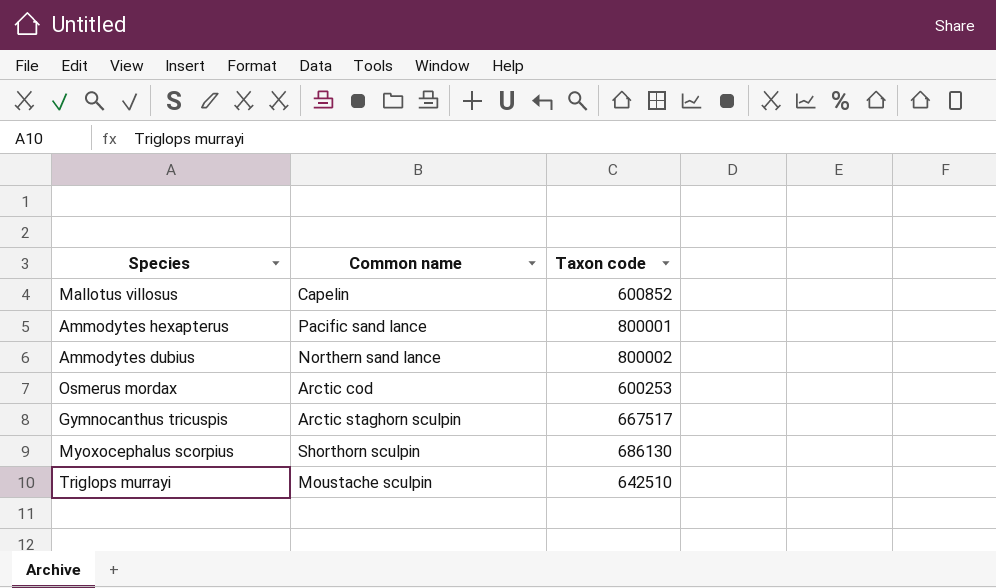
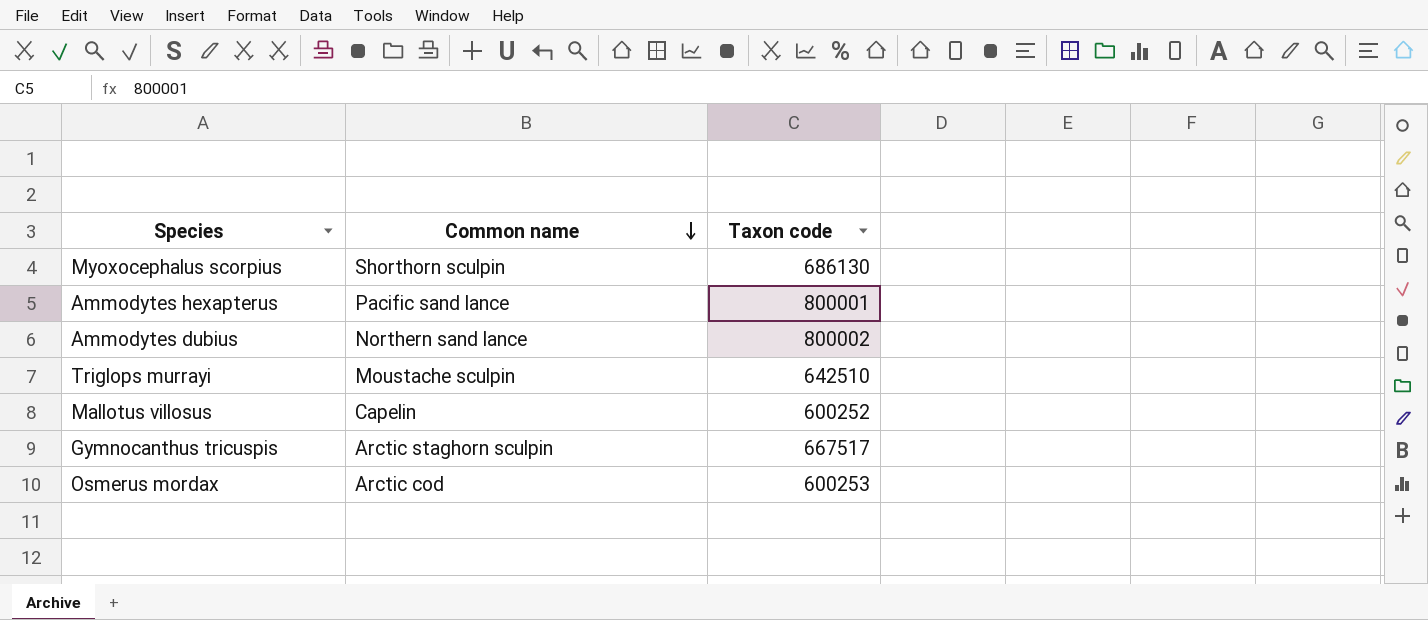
row order: none -> Common name descending
Mallotus villosus | Taxon code: 600852 -> 600252

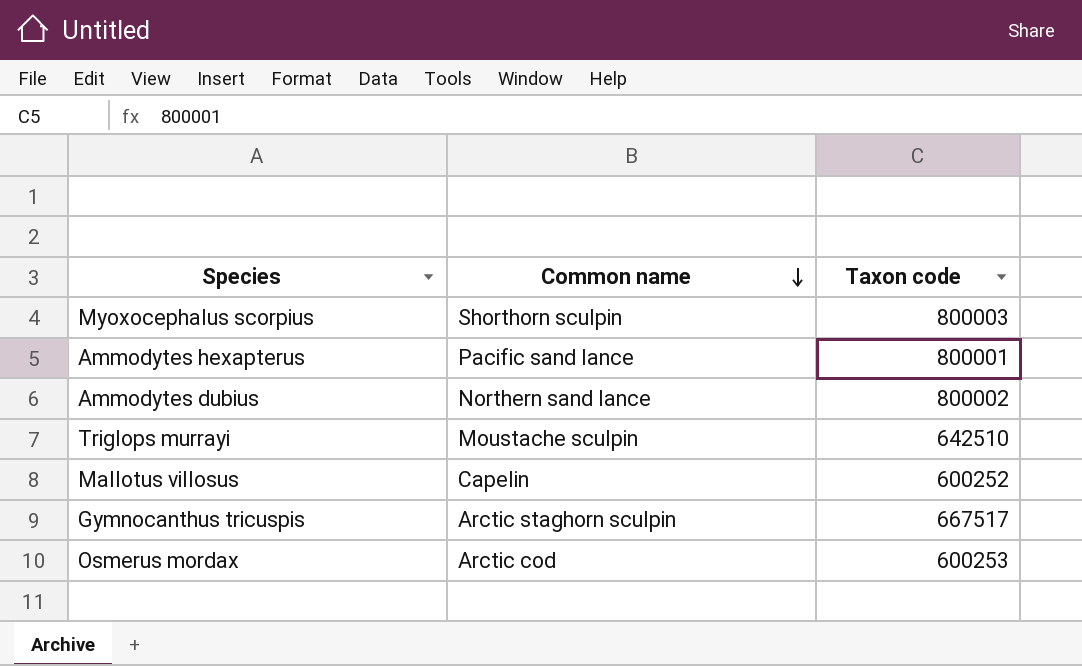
Myoxocephalus scorpius | Taxon code: 686130 -> 800003

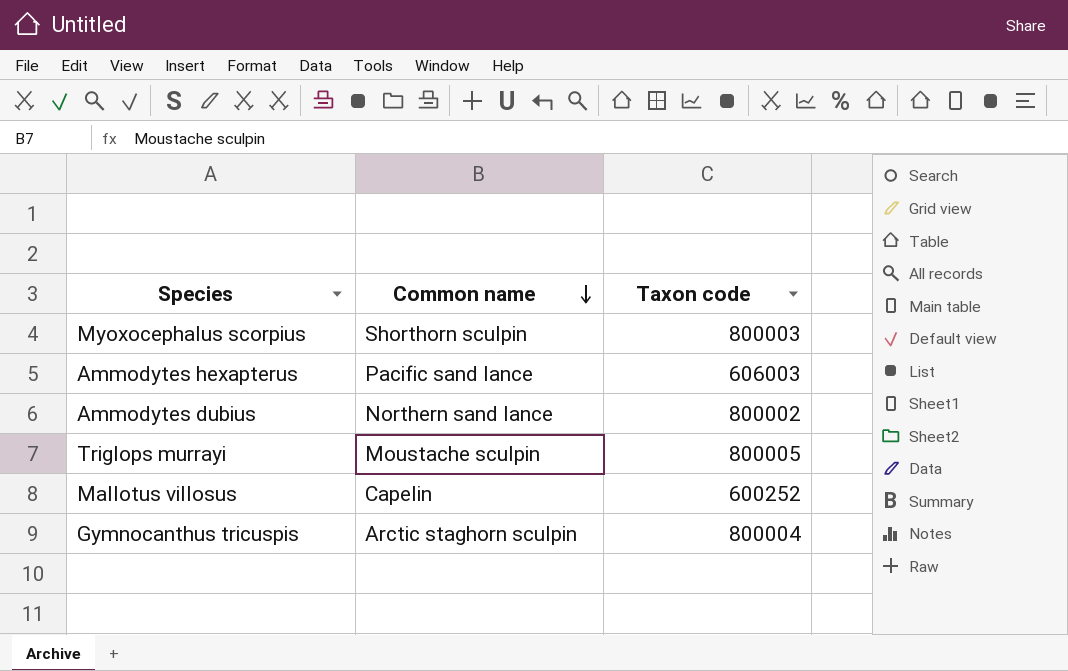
row Osmerus mordax: Arctic cod | 600253 -> none
Ammodytes hexapterus | Taxon code: 800001 -> 606003
Triglops murrayi | Taxon code: 642510 -> 800005
Gymnocanthus tricuspis | Taxon code: 667517 -> 800004

